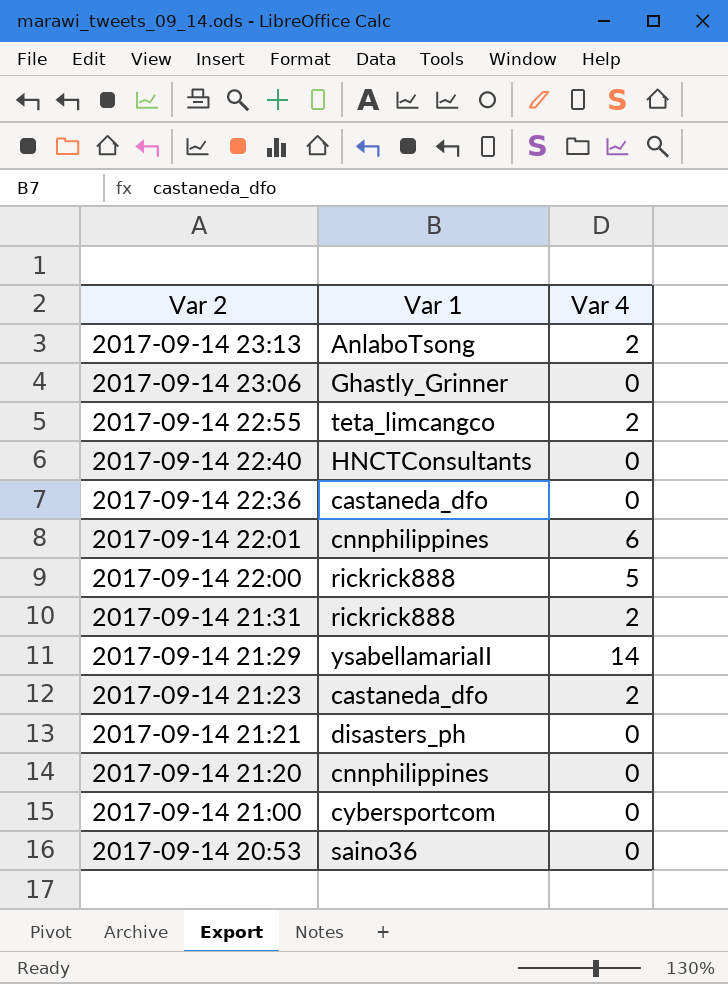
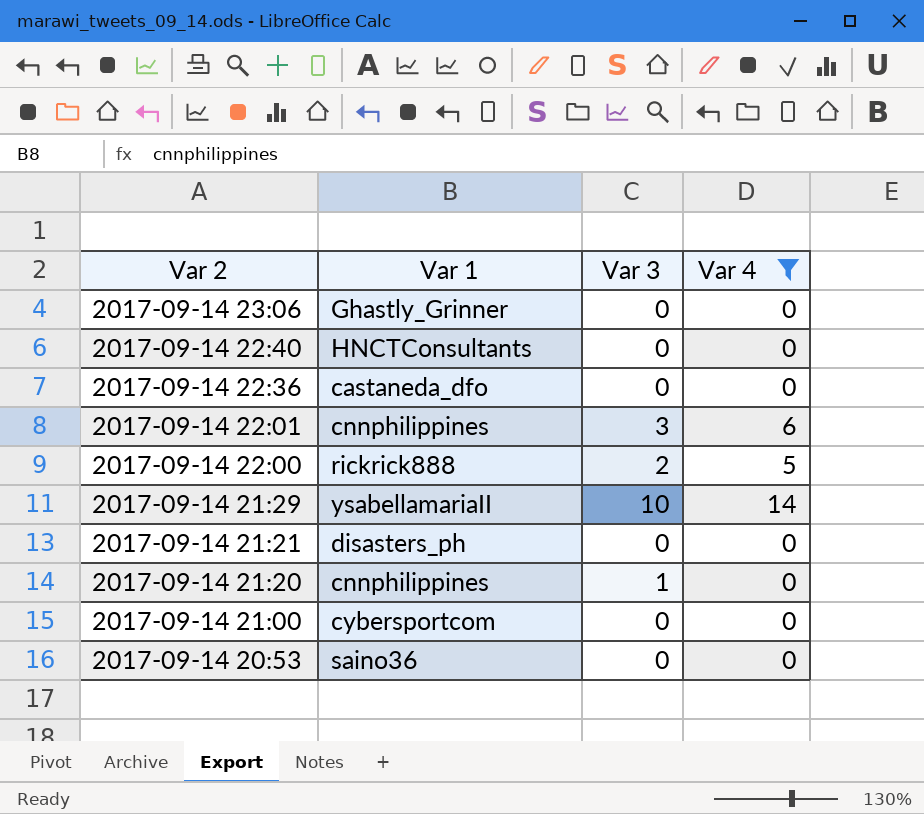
filter: none -> Var 4 != 2
column Var 3 | position: none -> 3

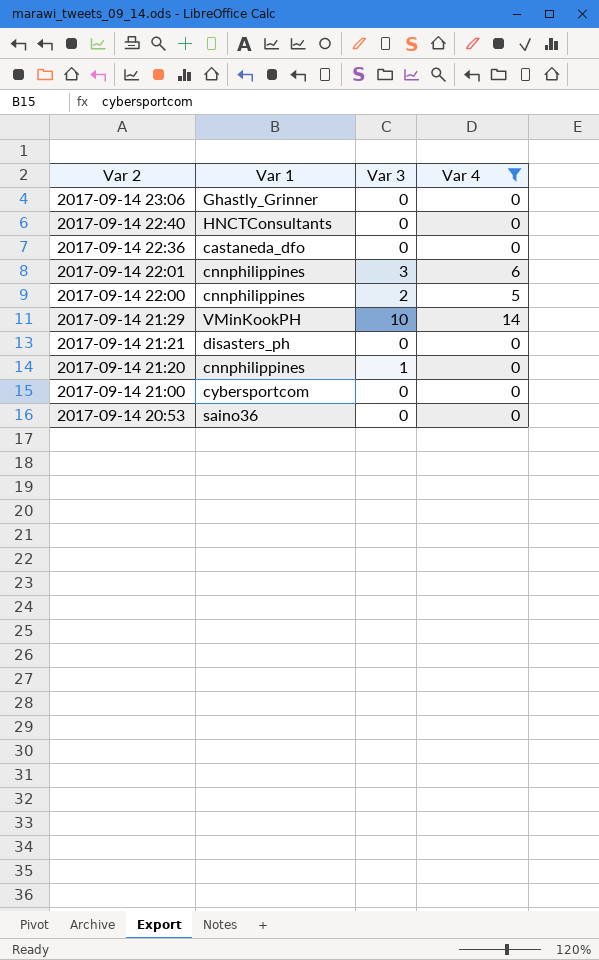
2017-09-14 22:00 | Var 1: rickrick888 -> cnnphilippines
2017-09-14 21:29 | Var 1: ysabellamariaII -> VMinKookPH

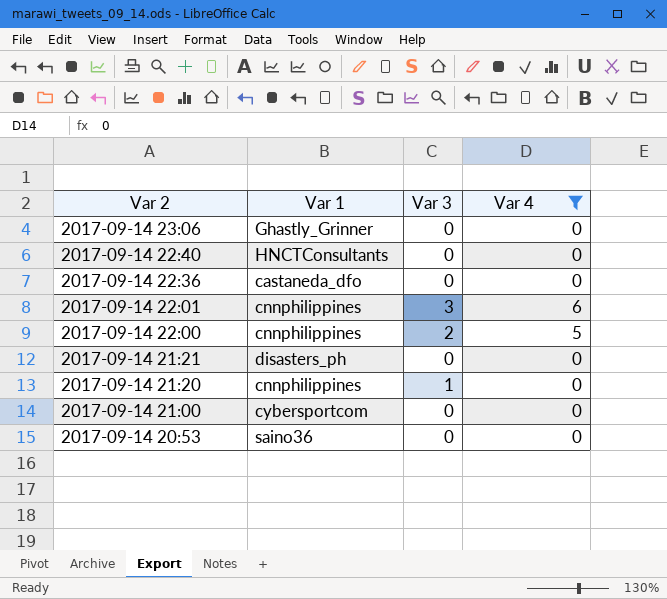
row 2017-09-14 21:29: VMinKookPH | 10 | 14 -> none

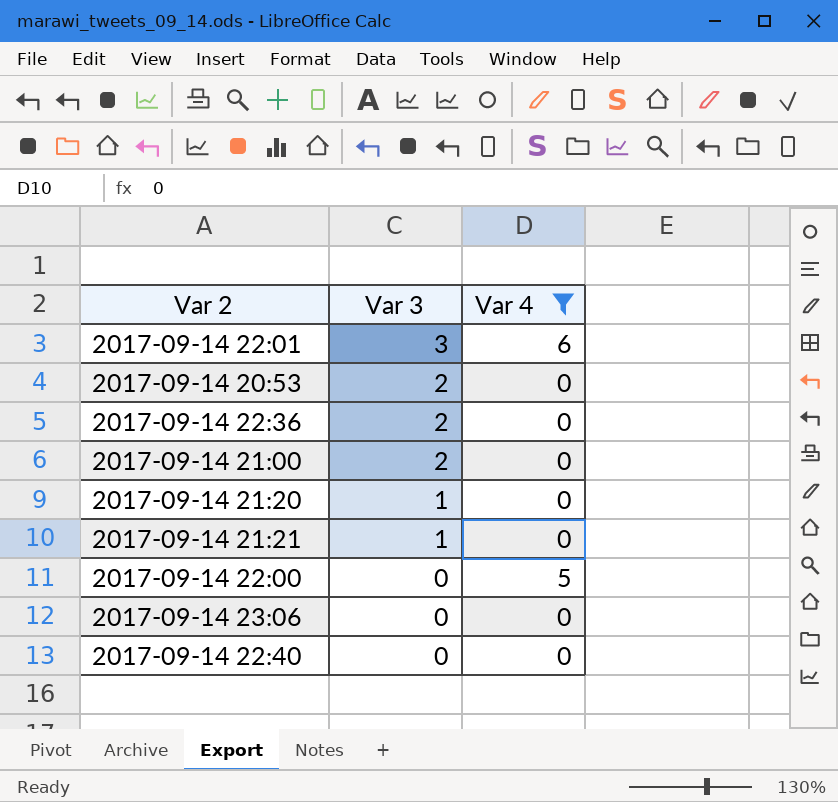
row order: Var 2 descending -> Var 3 descending
column Var 1 | position: 2 -> none
2017-09-14 20:53 | Var 3: 0 -> 2
2017-09-14 22:36 | Var 3: 0 -> 2
2017-09-14 21:00 | Var 3: 0 -> 2
2017-09-14 21:21 | Var 3: 0 -> 1
2017-09-14 22:00 | Var 3: 2 -> 0

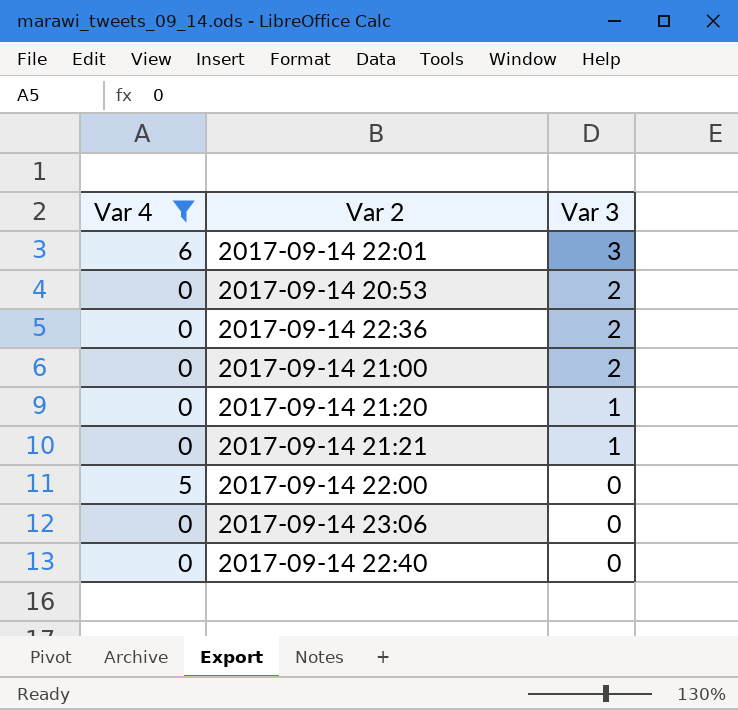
column Var 4 | position: 3 -> 1

